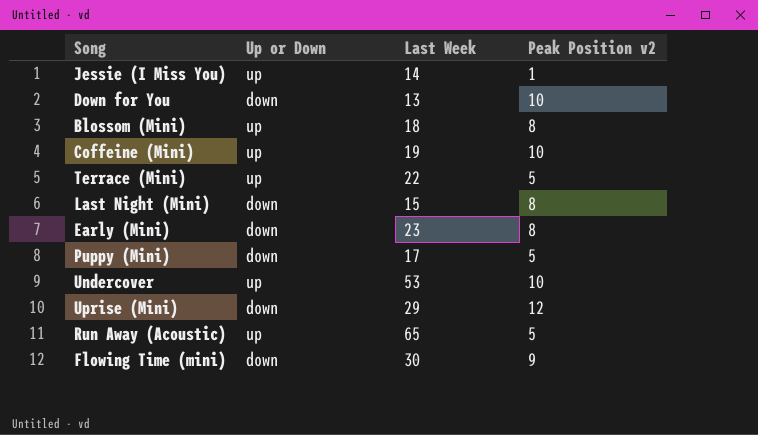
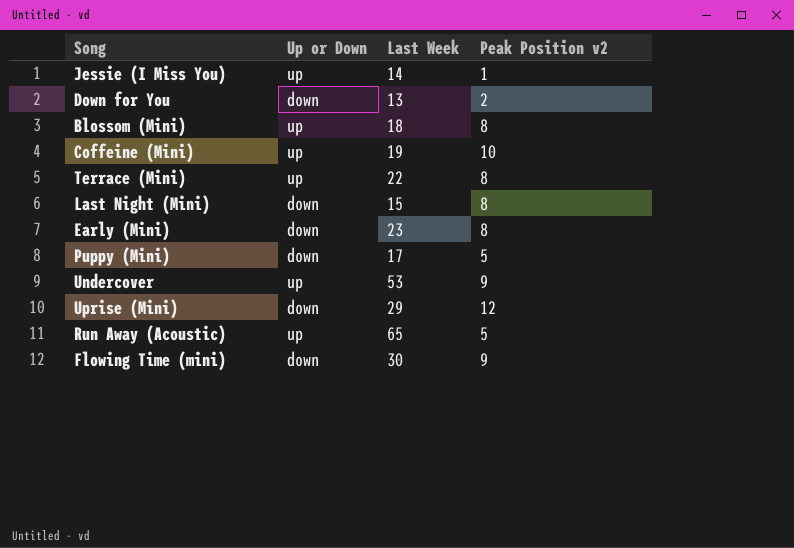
Down for You | Peak Position v2: 10 -> 2
Terrace (Mini) | Peak Position v2: 5 -> 8
Undercover | Peak Position v2: 10 -> 9

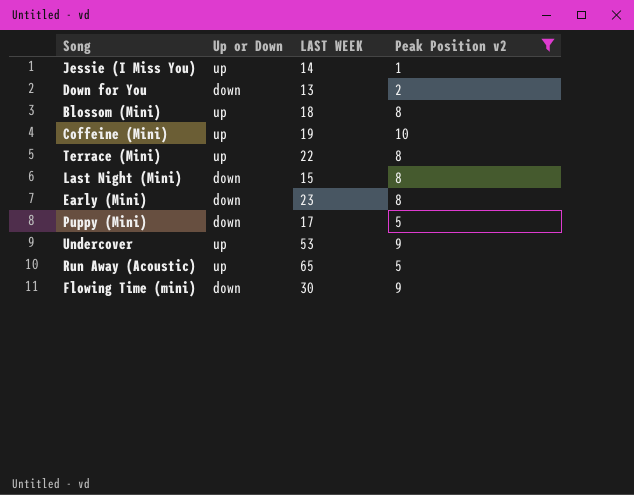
filter: none -> Peak Position v2 != 12
column name: Last Week -> LAST WEEK

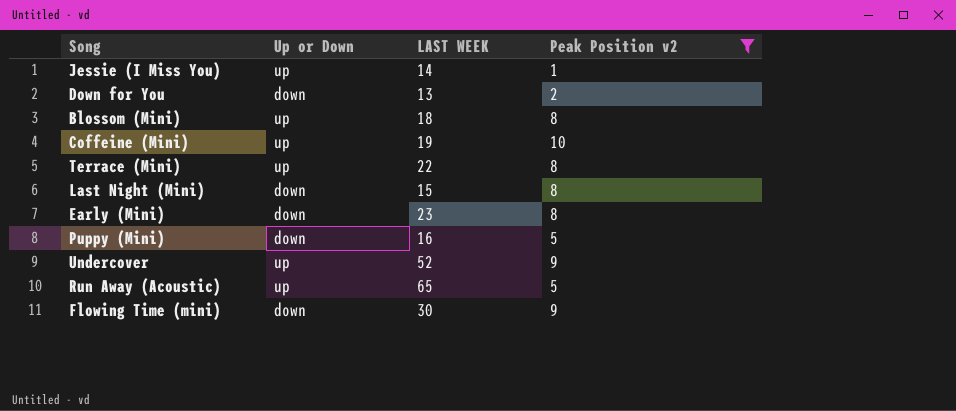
Puppy (Mini) | LAST WEEK: 17 -> 16
Undercover | LAST WEEK: 53 -> 52

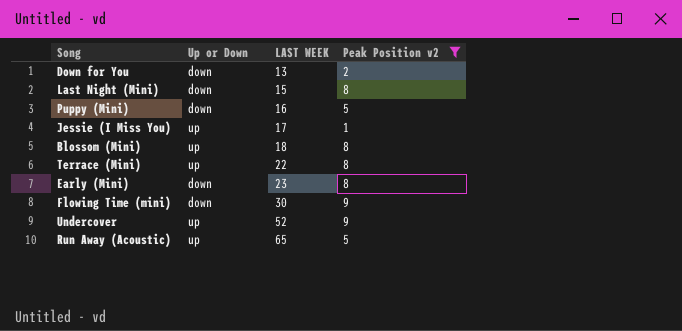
row order: none -> LAST WEEK ascending
row Coffeine (Mini): up | 19 | 10 -> none
Jessie (I Miss You) | LAST WEEK: 14 -> 17

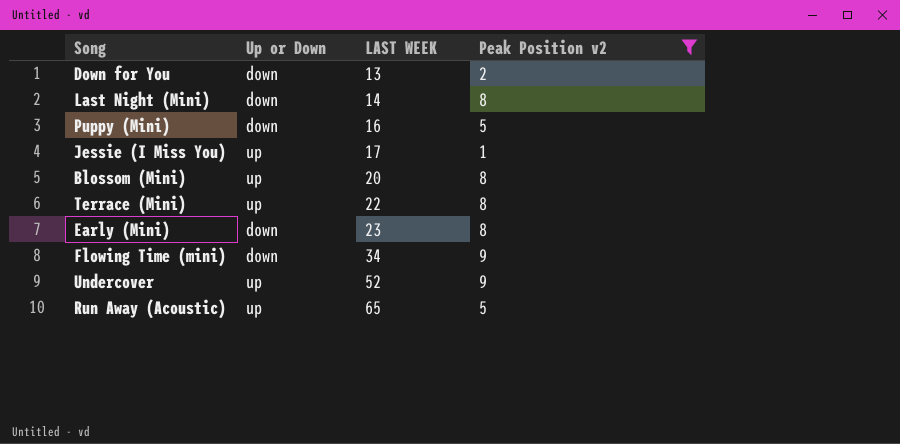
Last Night (Mini) | LAST WEEK: 15 -> 14
Blossom (Mini) | LAST WEEK: 18 -> 20
Flowing Time (mini) | LAST WEEK: 30 -> 34

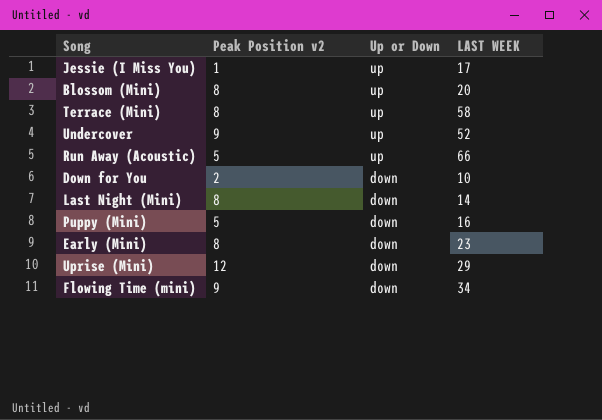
filter: Peak Position v2 != 12 -> none
row order: LAST WEEK ascending -> Up or Down descending
column Peak Position v2 | position: 4 -> 2
Terrace (Mini) | LAST WEEK: 22 -> 58
Run Away (Acoustic) | LAST WEEK: 65 -> 66
Down for You | LAST WEEK: 13 -> 10

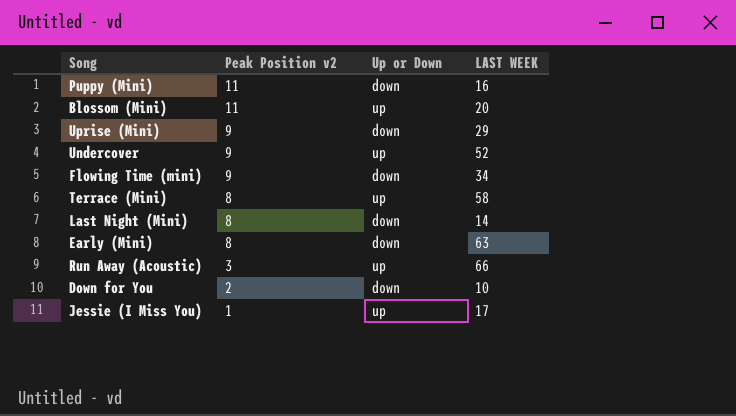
row order: Up or Down descending -> Peak Position v2 descending
Puppy (Mini) | Peak Position v2: 5 -> 11
Blossom (Mini) | Peak Position v2: 8 -> 11
Uprise (Mini) | Peak Position v2: 12 -> 9
Early (Mini) | LAST WEEK: 23 -> 63
Run Away (Acoustic) | Peak Position v2: 5 -> 3

